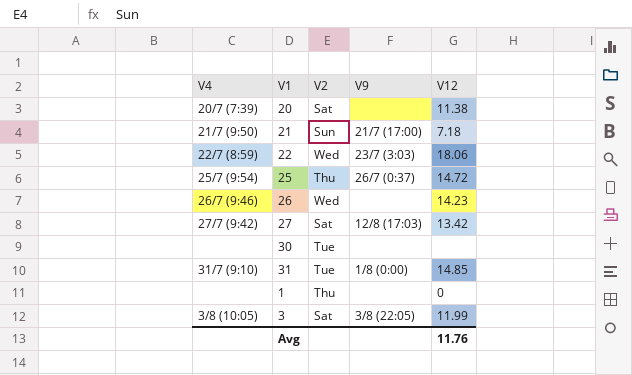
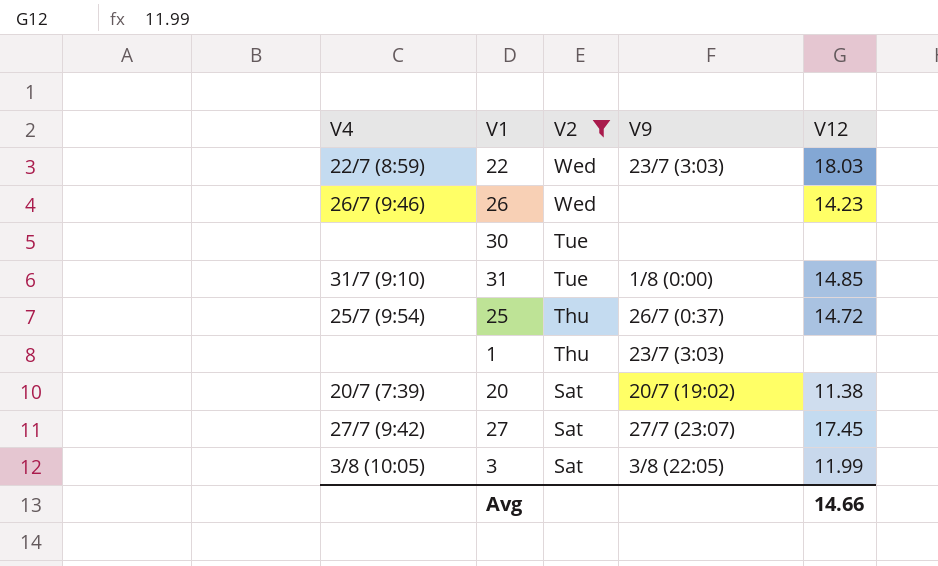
filter: none -> V2 != Sun
row order: none -> V2 descending
22 | V12: 18.06 -> 18.03
1 | V9: none -> 23/7 (3:03)
1 | V12: 0 -> none
20 | V9: none -> 20/7 (19:02)
27 | V9: 12/8 (17:03) -> 27/7 (23:07)
27 | V12: 13.42 -> 17.45
Avg | V12: 11.76 -> 14.66

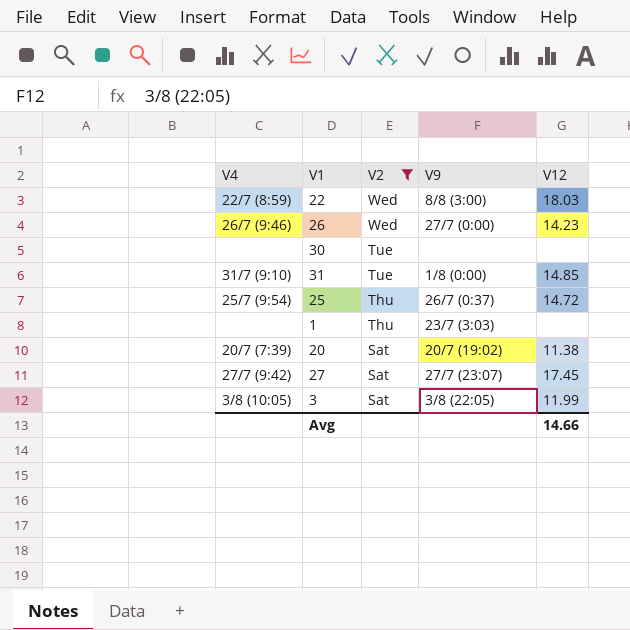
22 | V9: 23/7 (3:03) -> 8/8 (3:00)
26 | V9: none -> 27/7 (0:00)

